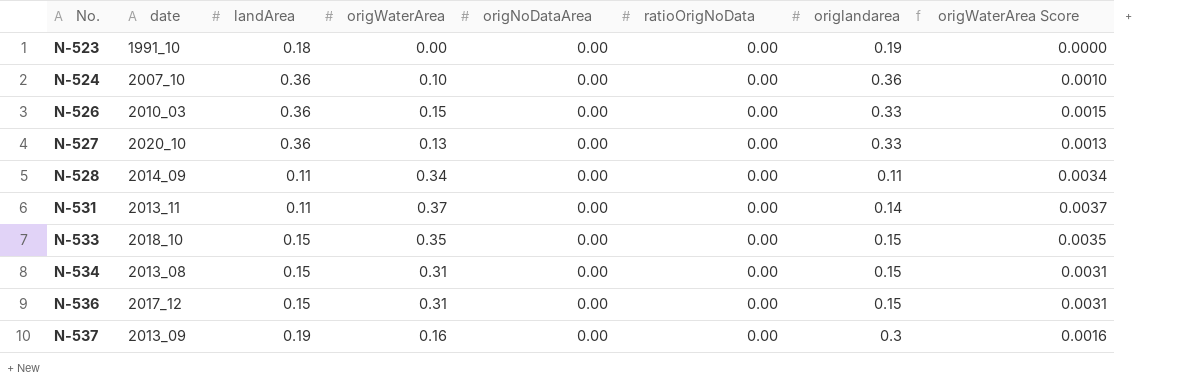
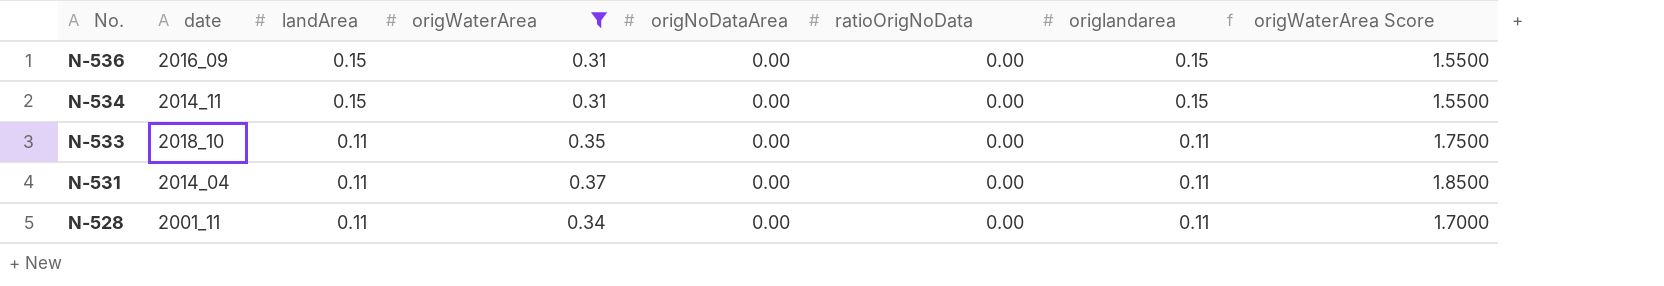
filter: none -> origWaterArea >= 0.31
row order: No. ascending -> No. descending
column origWaterArea Score | formula: [origWaterArea] * 0.01 -> [origWaterArea] * 5
N-536 | date: 2017_12 -> 2016_09
N-534 | date: 2013_08 -> 2014_11
N-533 | landArea: 0.15 -> 0.11
N-533 | origlandarea: 0.15 -> 0.11
N-531 | date: 2013_11 -> 2014_04
N-531 | origlandarea: 0.14 -> 0.11
N-528 | date: 2014_09 -> 2001_11

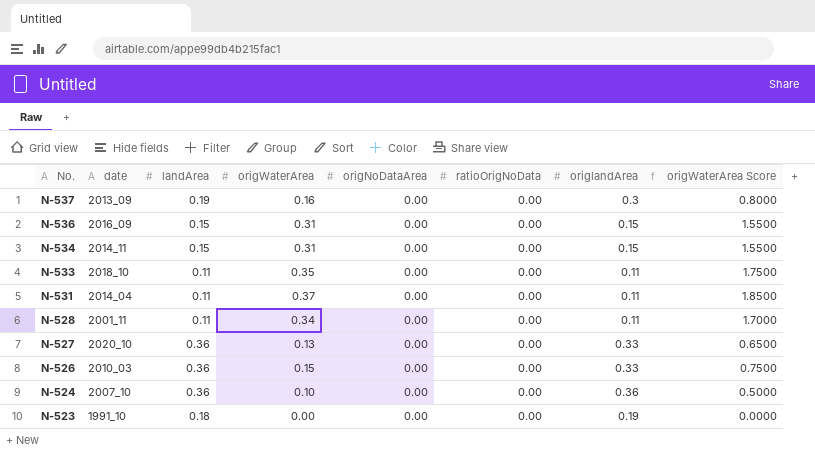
filter: origWaterArea >= 0.31 -> none
column name: origlandarea -> origlandArea

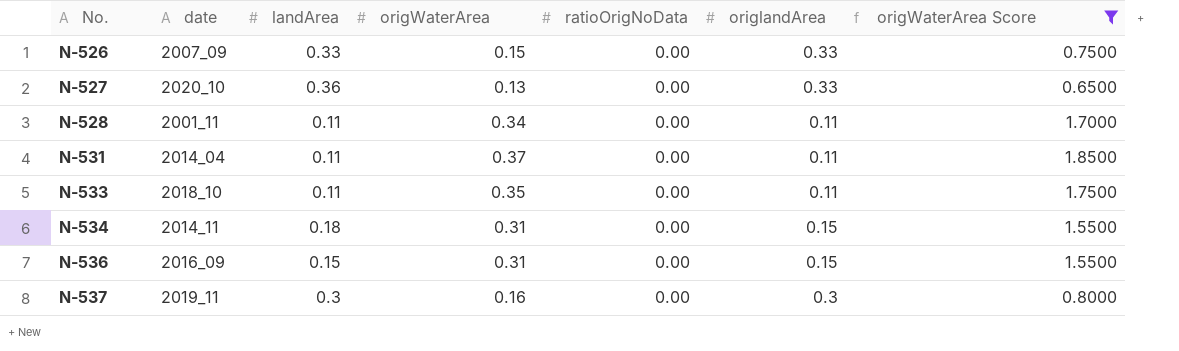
filter: none -> origWaterArea Score >= 0.6500
row order: No. descending -> No. ascending
column origNoDataArea | position: 5 -> none
N-526 | date: 2010_03 -> 2007_09
N-526 | landArea: 0.36 -> 0.33
N-534 | landArea: 0.15 -> 0.18
N-537 | date: 2013_09 -> 2019_11
N-537 | landArea: 0.19 -> 0.3

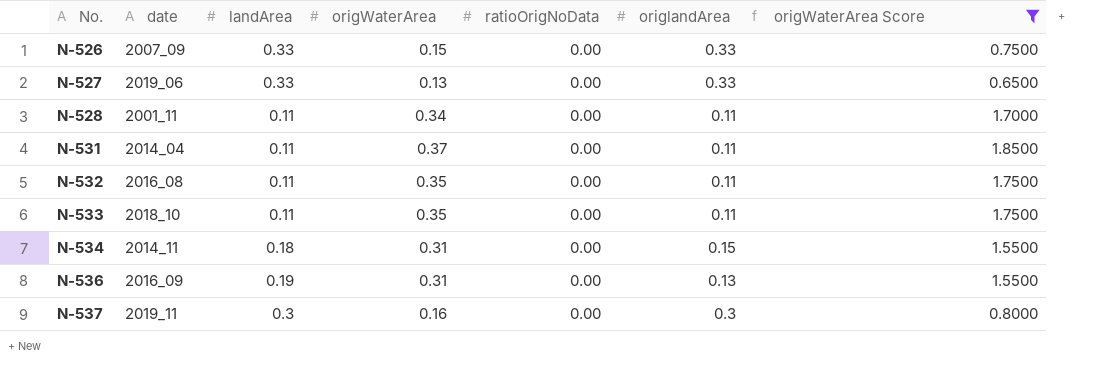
N-527 | date: 2020_10 -> 2019_06
N-527 | landArea: 0.36 -> 0.33
row N-532: none -> 2016_08 | 0.11 | 0.35 | 0.00 | 0.11 | 1.7500
N-536 | landArea: 0.15 -> 0.19
N-536 | origlandArea: 0.15 -> 0.13

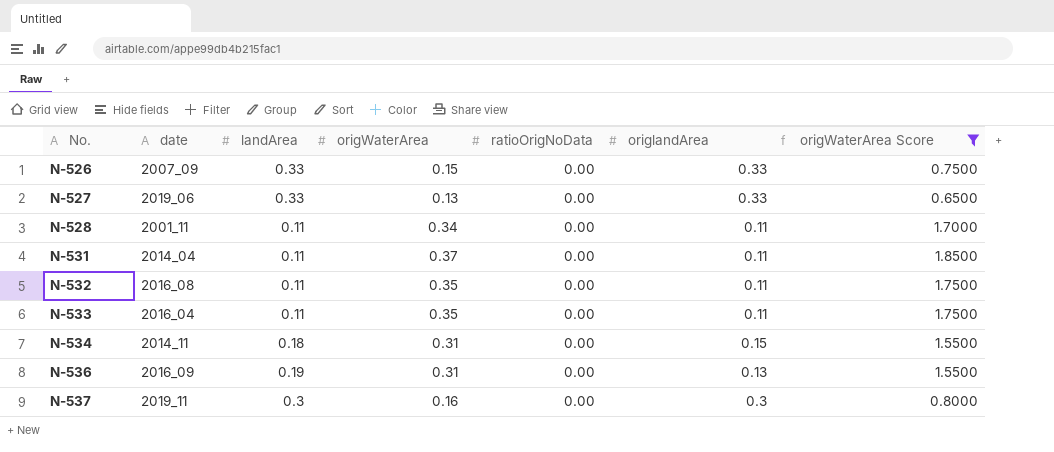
N-533 | date: 2018_10 -> 2016_04

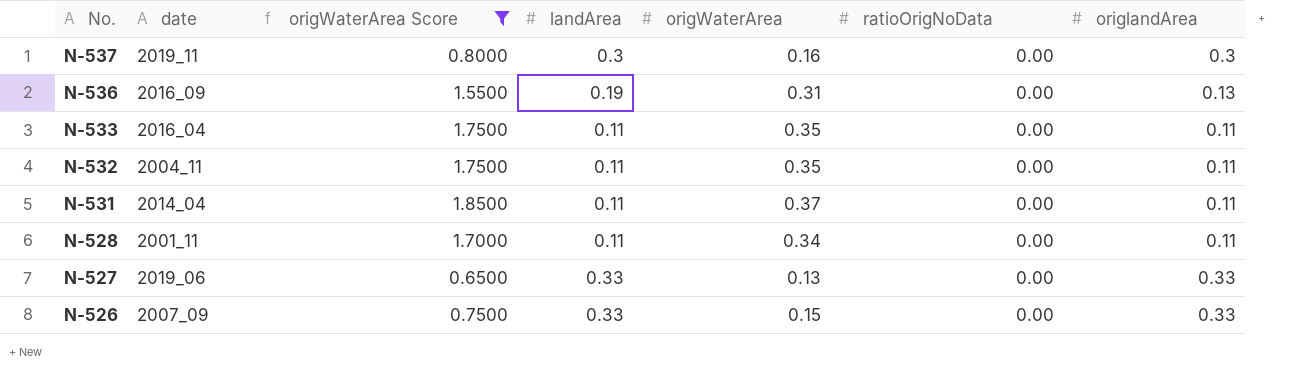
row order: No. ascending -> No. descending
column origWaterArea Score | position: 7 -> 3
row N-534: 2014_11 | 0.18 | 0.31 | 0.00 | 0.15 | 1.5500 -> none
N-532 | date: 2016_08 -> 2004_11

